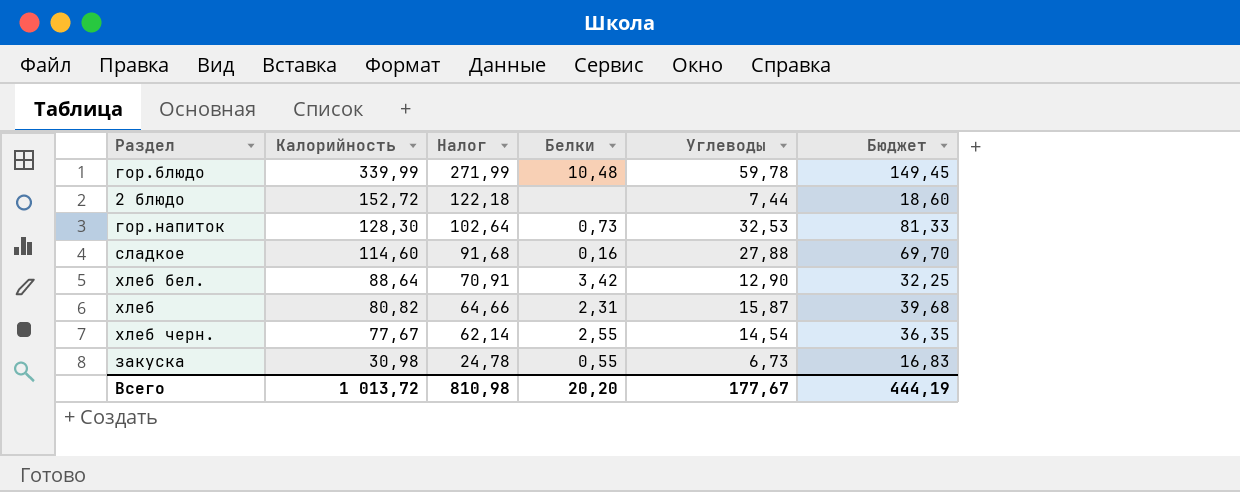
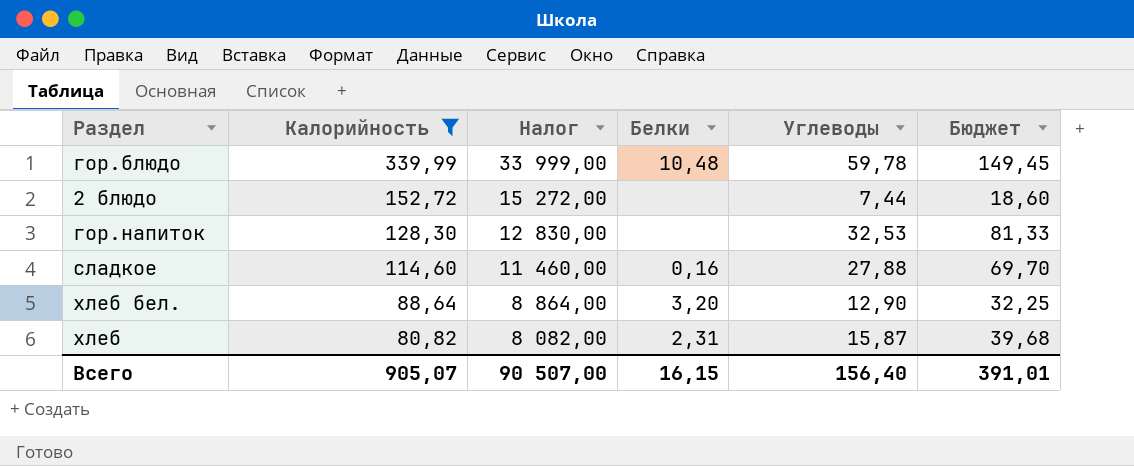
filter: none -> Калорийность >= 80,82
column Налог | formula: [Калорийность] * 0,8 -> [Калорийность] * 100
гор.напиток | Белки: 0,73 -> none
хлеб бел. | Белки: 3,42 -> 3,20
Всего | Калорийность: 1 013,72 -> 905,07
Всего | Налог: 810,98 -> 90 507,00
Всего | Белки: 20,20 -> 16,15
Всего | Углеводы: 177,67 -> 156,40
Всего | Бюджет: 444,19 -> 391,01

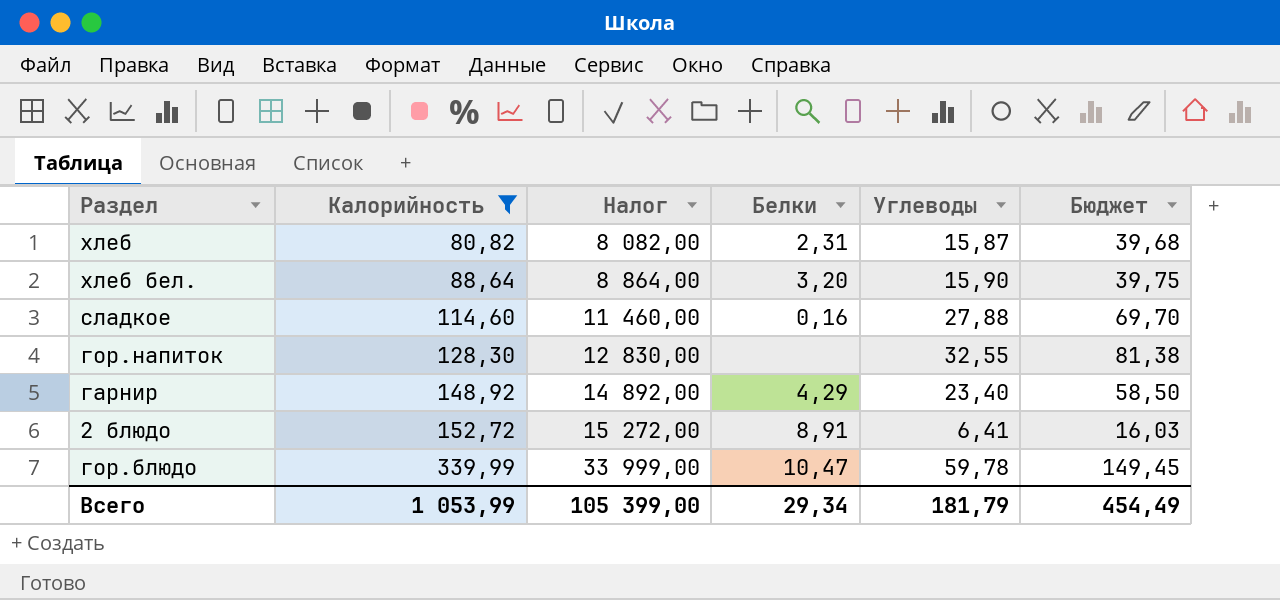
row order: Калорийность descending -> Калорийность ascending
хлеб бел. | Углеводы: 12,90 -> 15,90
хлеб бел. | Бюджет: 32,25 -> 39,75
гор.напиток | Углеводы: 32,53 -> 32,55
гор.напиток | Бюджет: 81,33 -> 81,38
row гарнир: none -> 148,92 | 14 892,00 | 4,29 | 23,40 | 58,50
2 блюдо | Белки: none -> 8,91
2 блюдо | Углеводы: 7,44 -> 6,41
2 блюдо | Бюджет: 18,60 -> 16,03
гор.блюдо | Белки: 10,48 -> 10,47
Всего | Калорийность: 905,07 -> 1 053,99
Всего | Налог: 90 507,00 -> 105 399,00
Всего | Белки: 16,15 -> 29,34
Всего | Углеводы: 156,40 -> 181,79
Всего | Бюджет: 391,01 -> 454,49

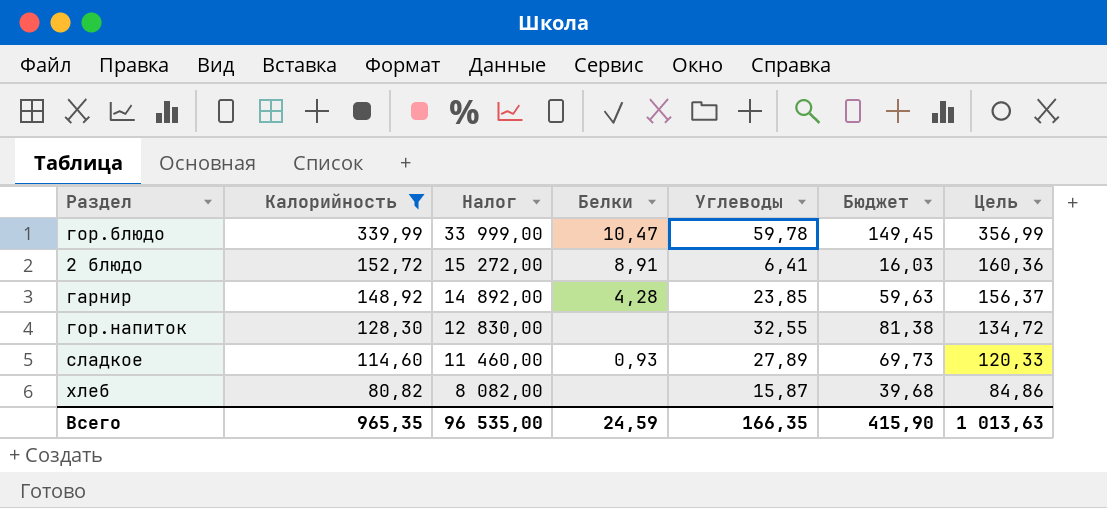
row order: Калорийность ascending -> Калорийность descending
column Цель | formula: none -> [Калорийность] * 1,05
row хлеб бел.: 88,64 | 8 864,00 | 3,20 | 15,90 | 39,75 -> none
гарнир | Белки: 4,29 -> 4,28
гарнир | Углеводы: 23,40 -> 23,85
гарнир | Бюджет: 58,50 -> 59,63
сладкое | Белки: 0,16 -> 0,93
сладкое | Углеводы: 27,88 -> 27,89
сладкое | Бюджет: 69,70 -> 69,73
хлеб | Белки: 2,31 -> none
Всего | Калорийность: 1 053,99 -> 965,35
Всего | Налог: 105 399,00 -> 96 535,00
Всего | Белки: 29,34 -> 24,59
Всего | Углеводы: 181,79 -> 166,35
Всего | Бюджет: 454,49 -> 415,90

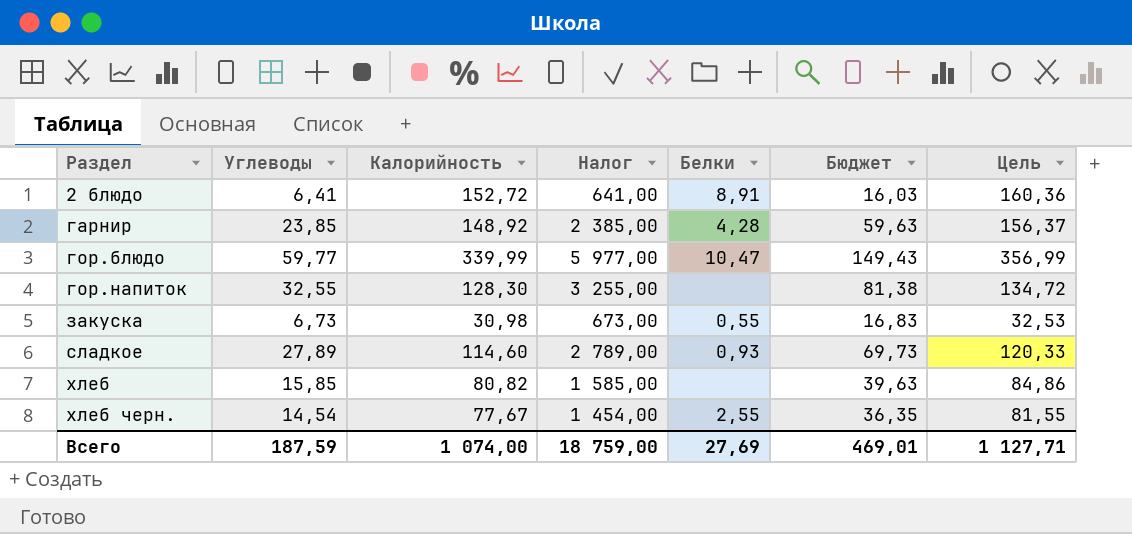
filter: Калорийность >= 80,82 -> none
row order: Калорийность descending -> Раздел ascending
column Углеводы | position: 5 -> 2
column Налог | formula: [Калорийность] * 100 -> [Углеводы] * 100
гор.блюдо | Углеводы: 59,78 -> 59,77
гор.блюдо | Бюджет: 149,45 -> 149,43
хлеб | Углеводы: 15,87 -> 15,85
хлеб | Бюджет: 39,68 -> 39,63
Всего | Углеводы: 166,35 -> 187,59
Всего | Калорийность: 965,35 -> 1 074,00
Всего | Налог: 96 535,00 -> 18 759,00
Всего | Белки: 24,59 -> 27,69
Всего | Бюджет: 415,90 -> 469,01
Всего | Цель: 1 013,63 -> 1 127,71

